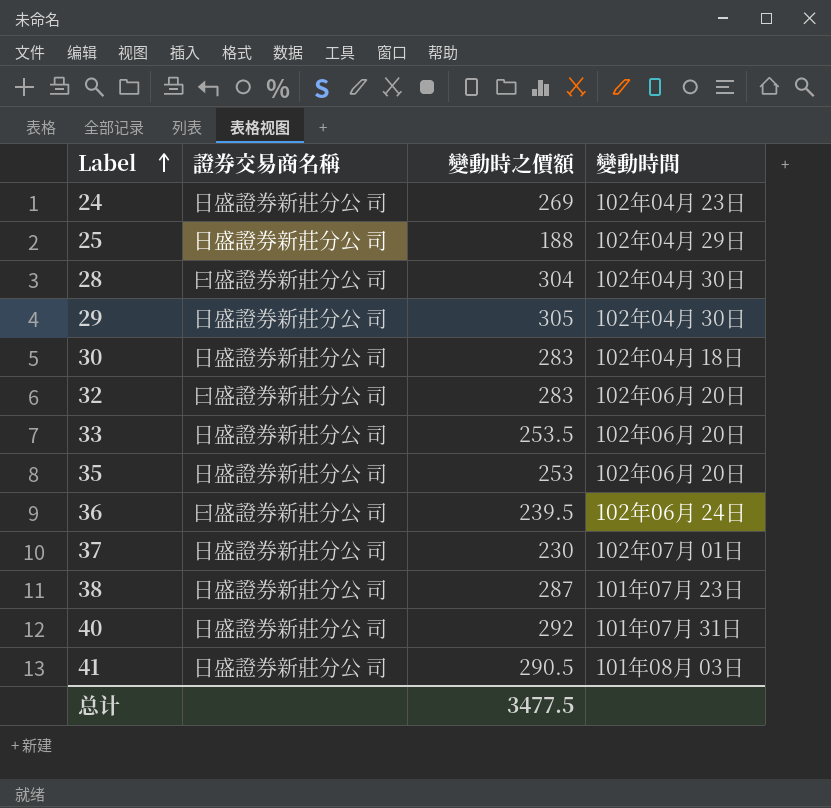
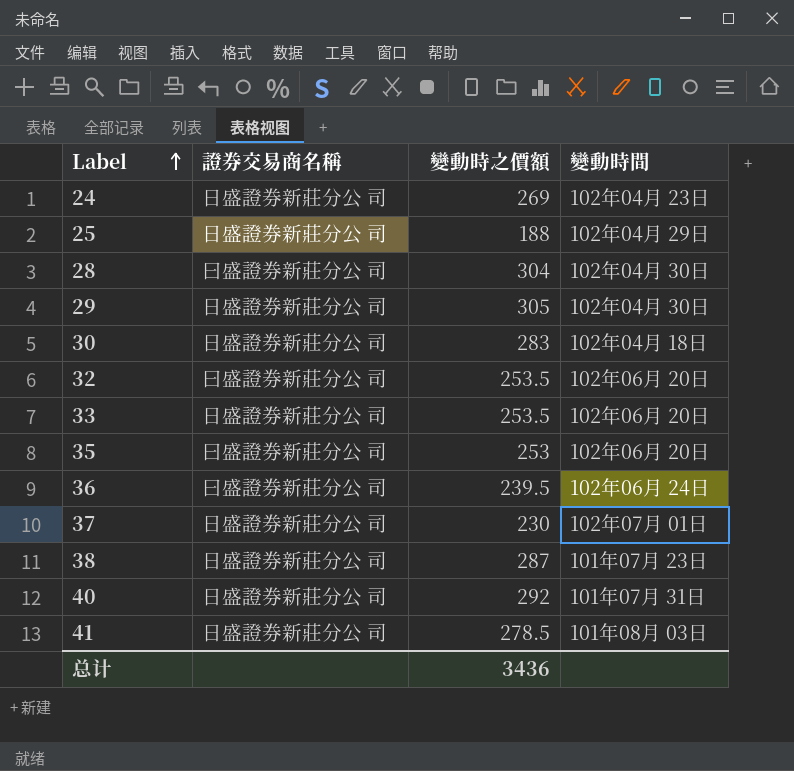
32 | 變動時之價額: 283 -> 253.5
35 | 證券交易商名稱: 日盛證券新莊分公 司 -> 曰盛證券新莊分公 司
41 | 變動時之價額: 290.5 -> 278.5
总计 | 變動時之價額: 3477.5 -> 3436

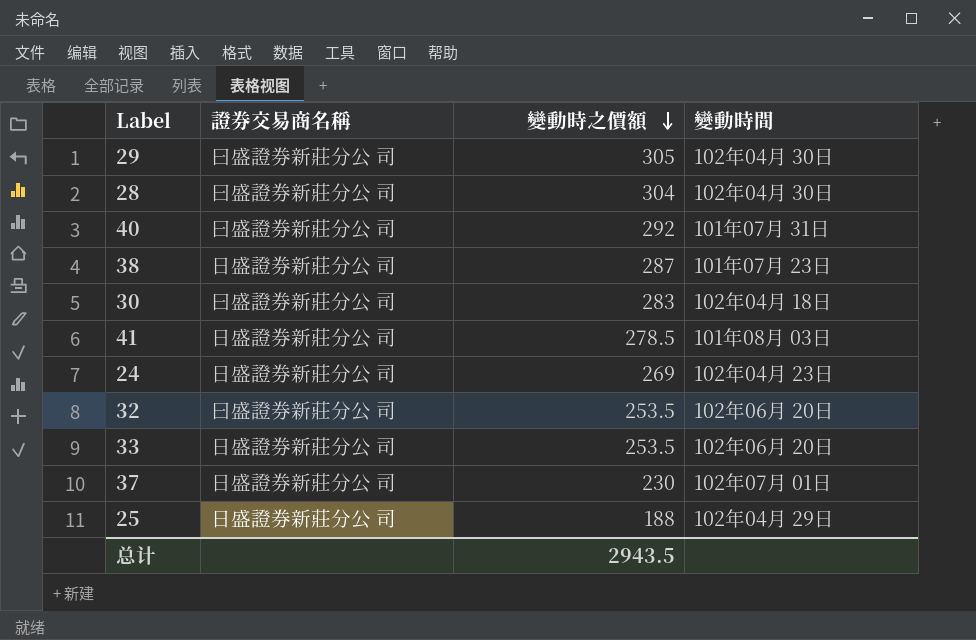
row order: Label ascending -> 變動時之價額 descending
row 35: 曰盛證券新莊分公 司 | 253 | 102年06月 20日 -> none
row 36: 曰盛證券新莊分公 司 | 239.5 | 102年06月 24日 -> none
29 | 證券交易商名稱: 日盛證券新莊分公 司 -> 曰盛證券新莊分公 司
40 | 證券交易商名稱: 日盛證券新莊分公 司 -> 曰盛證券新莊分公 司
30 | 證券交易商名稱: 日盛證券新莊分公 司 -> 曰盛證券新莊分公 司
总计 | 變動時之價額: 3436 -> 2943.5

